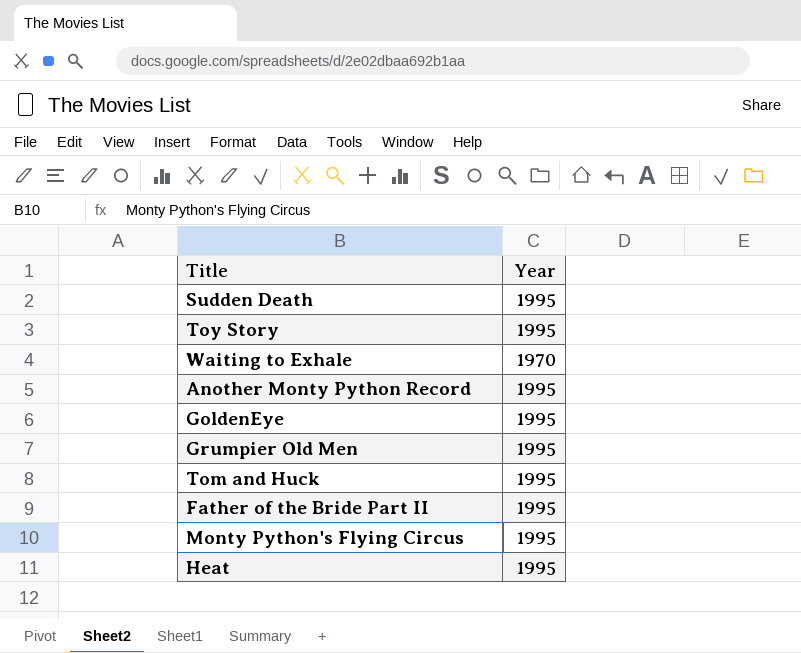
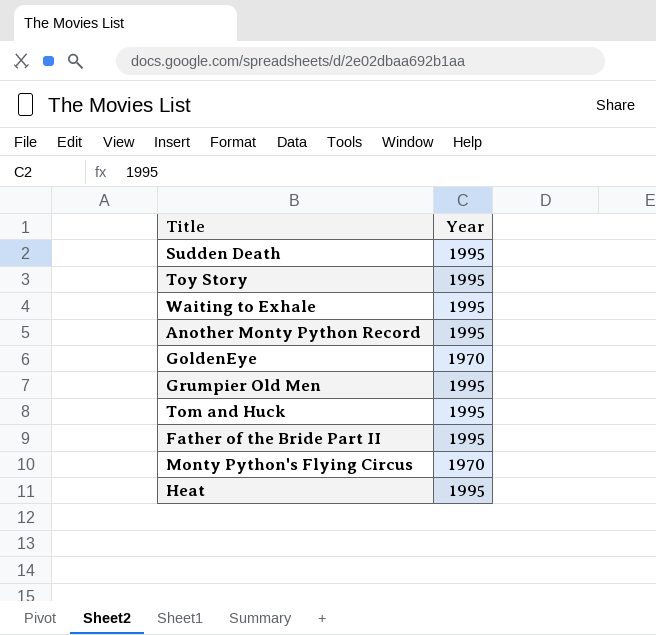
Waiting to Exhale | Year: 1970 -> 1995
GoldenEye | Year: 1995 -> 1970
Monty Python's Flying Circus | Year: 1995 -> 1970

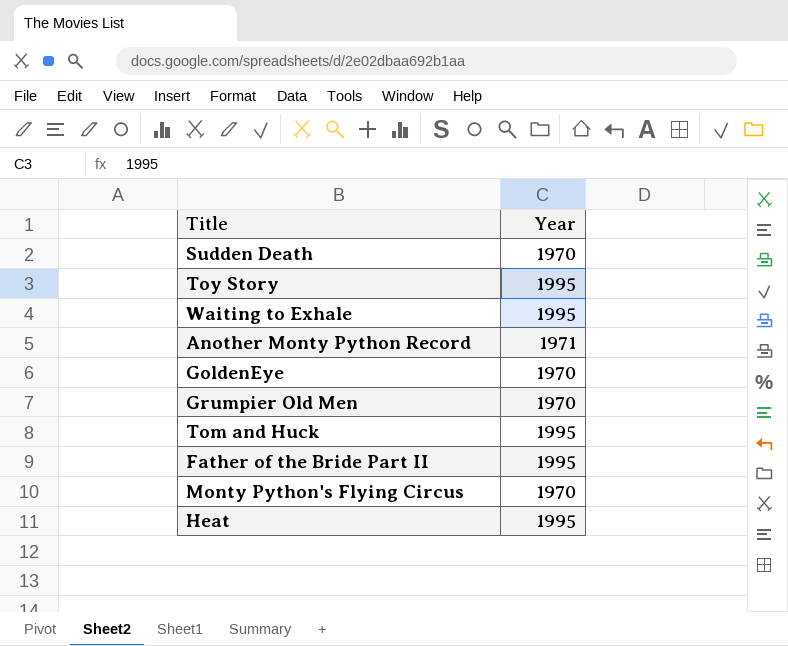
Sudden Death | Year: 1995 -> 1970
Another Monty Python Record | Year: 1995 -> 1971
Grumpier Old Men | Year: 1995 -> 1970

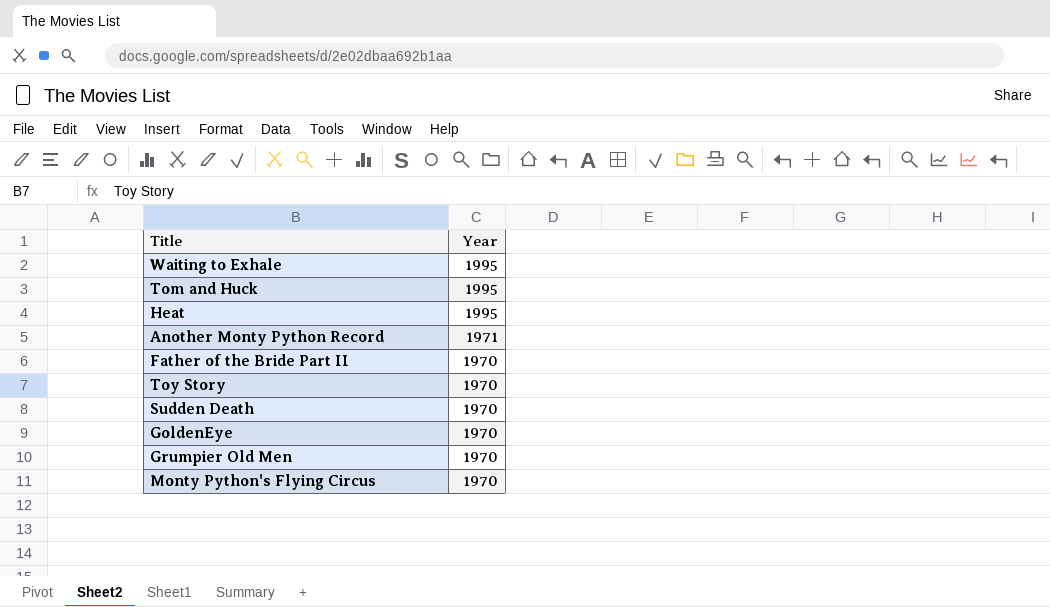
row order: none -> Year descending
Father of the Bride Part II | Year: 1995 -> 1970
Toy Story | Year: 1995 -> 1970

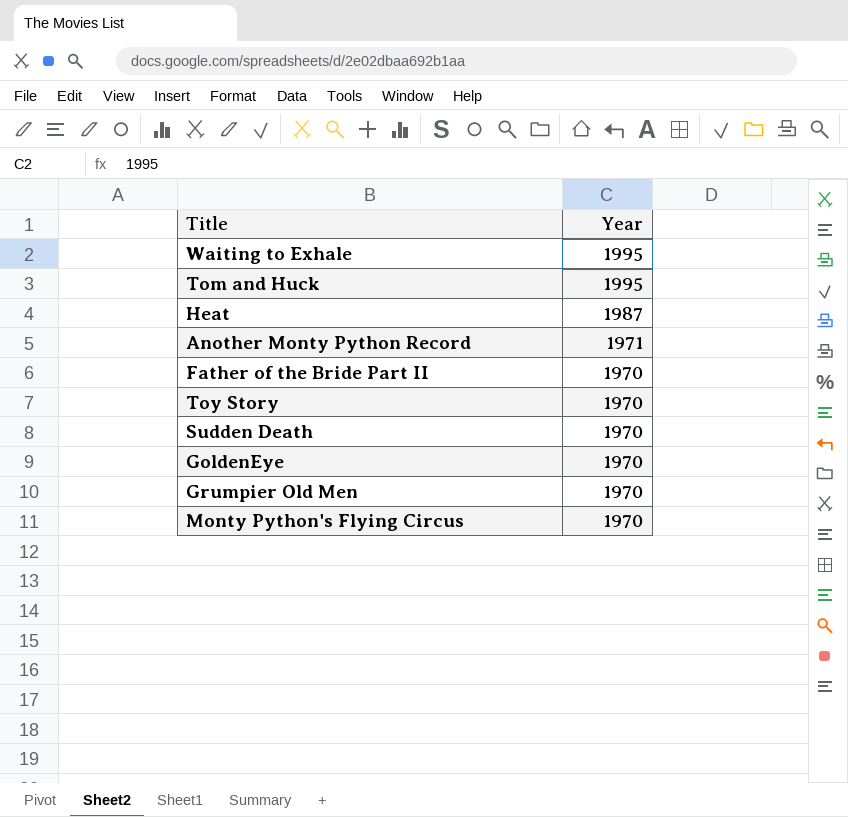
Heat | Year: 1995 -> 1987

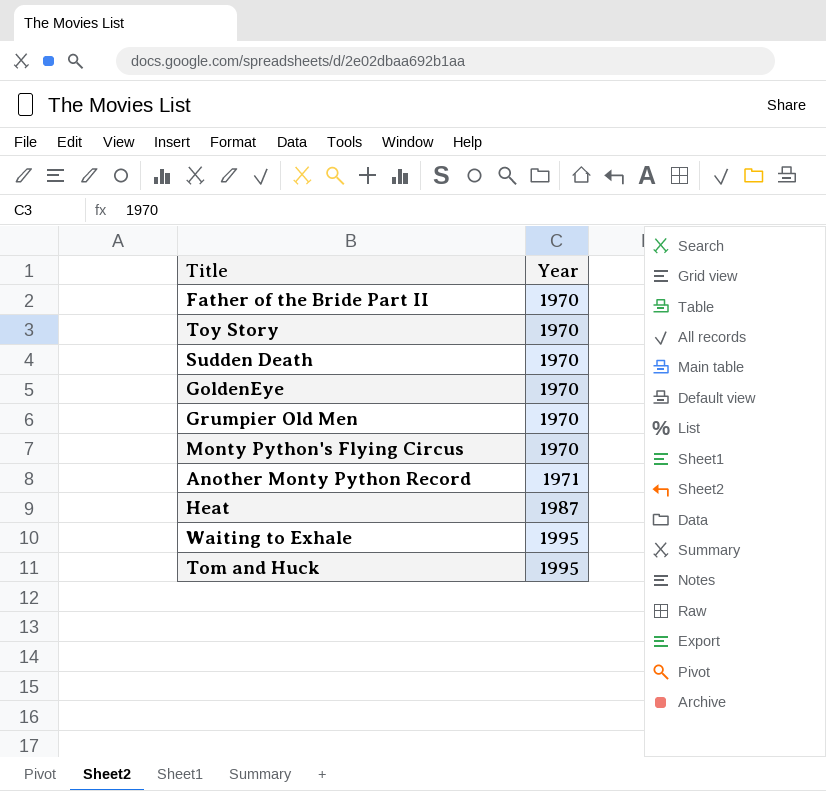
row order: Year descending -> Year ascending

